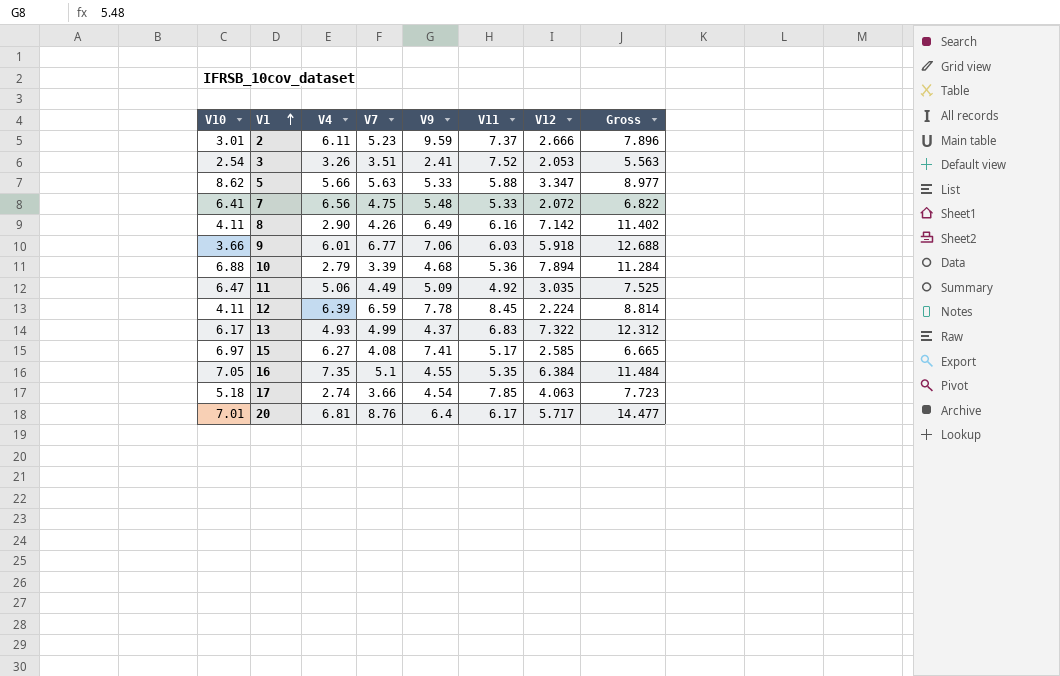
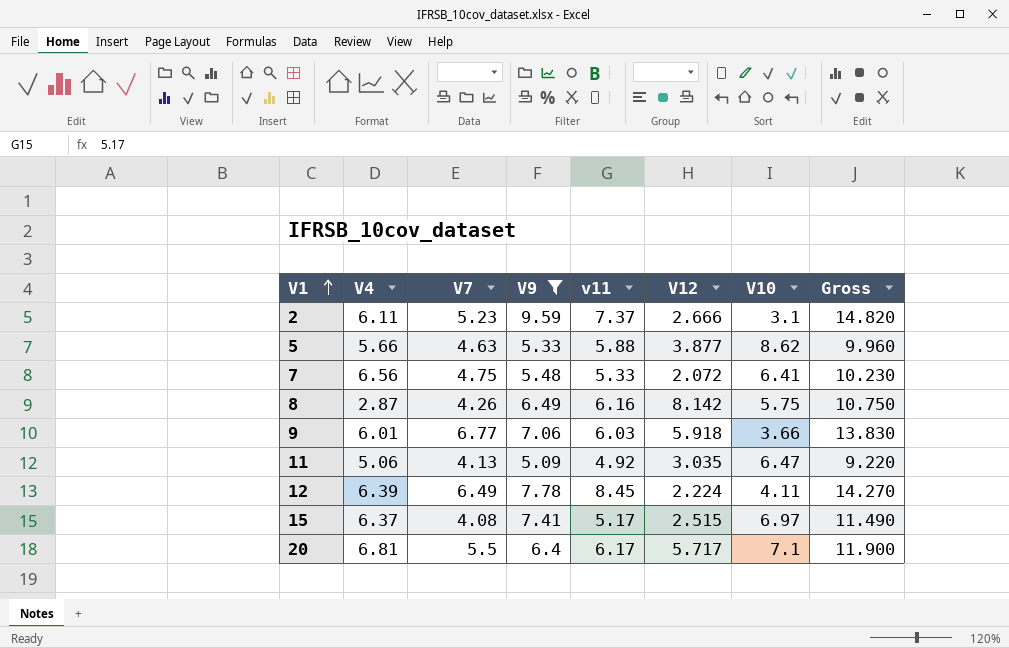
filter: none -> V9 >= 5.09
column name: V11 -> v11
column V10 | position: 1 -> 7
column Gross | formula: [V7] + [V12] -> [V7] + [V9]
2 | V10: 3.01 -> 3.1
5 | V7: 5.63 -> 4.63
5 | V12: 3.347 -> 3.877
8 | V4: 2.90 -> 2.87
8 | V12: 7.142 -> 8.142
8 | V10: 4.11 -> 5.75
11 | V7: 4.49 -> 4.13
12 | V7: 6.59 -> 6.49
15 | V4: 6.27 -> 6.37
15 | V12: 2.585 -> 2.515
20 | V7: 8.76 -> 5.5
20 | V10: 7.01 -> 7.1

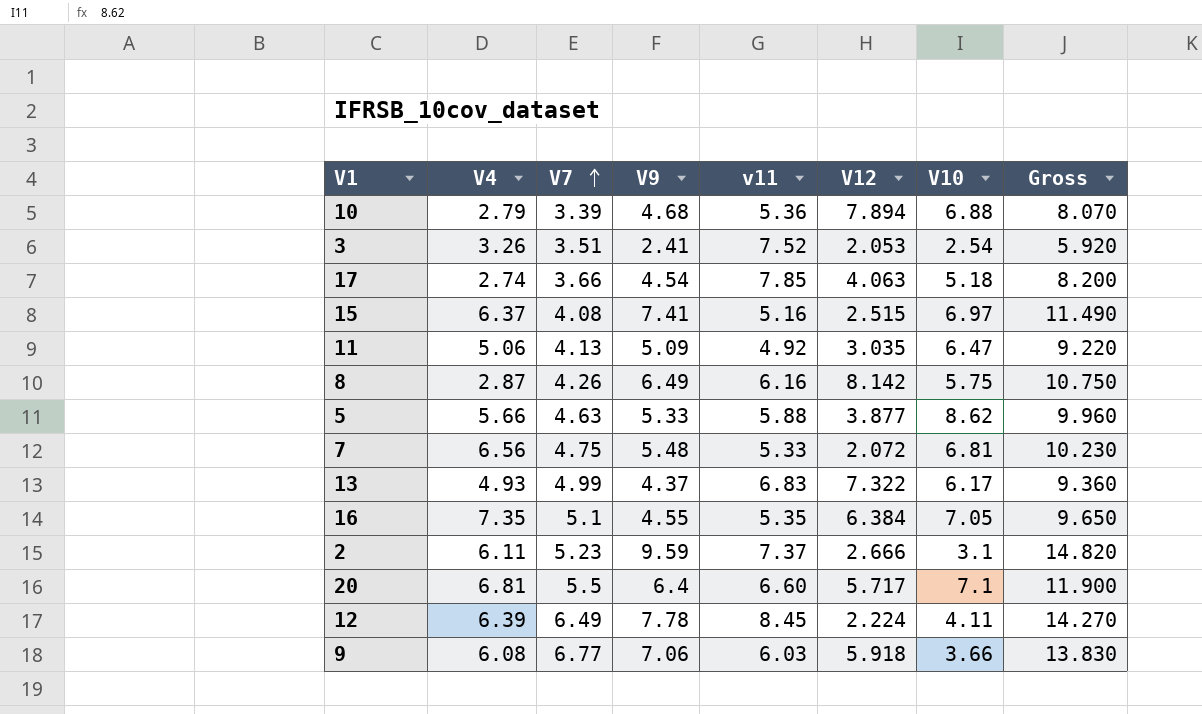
filter: V9 >= 5.09 -> none
row order: V1 ascending -> V7 ascending
15 | v11: 5.17 -> 5.16
7 | V10: 6.41 -> 6.81
20 | v11: 6.17 -> 6.60
9 | V4: 6.01 -> 6.08

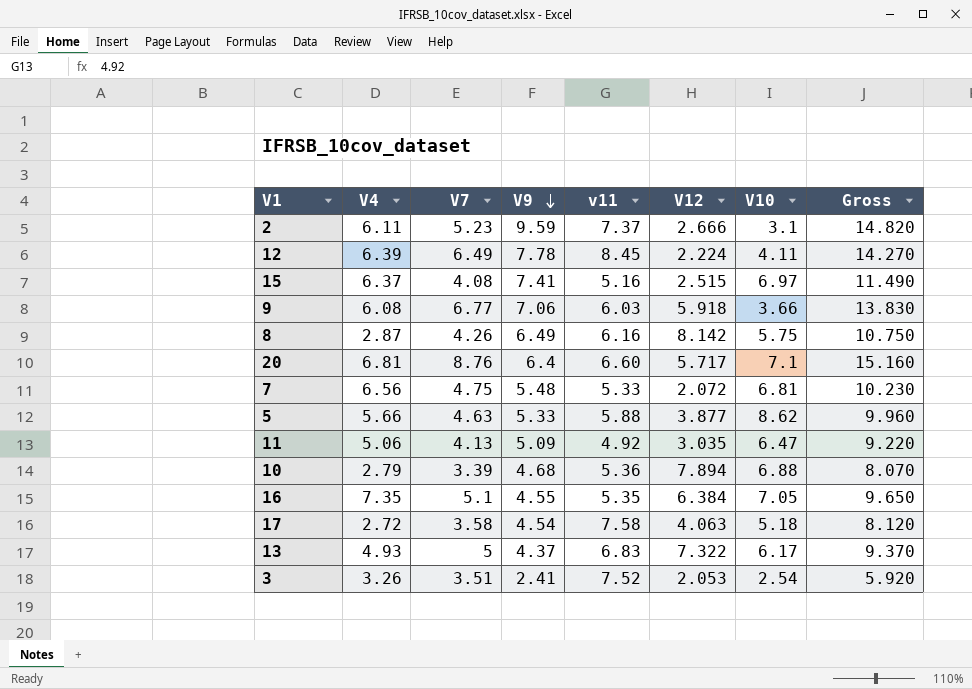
row order: V7 ascending -> V9 descending
20 | V7: 5.5 -> 8.76
20 | Gross: 11.900 -> 15.160
17 | V4: 2.74 -> 2.72
17 | V7: 3.66 -> 3.58
17 | v11: 7.85 -> 7.58
17 | Gross: 8.200 -> 8.120
13 | V7: 4.99 -> 5
13 | Gross: 9.360 -> 9.370

